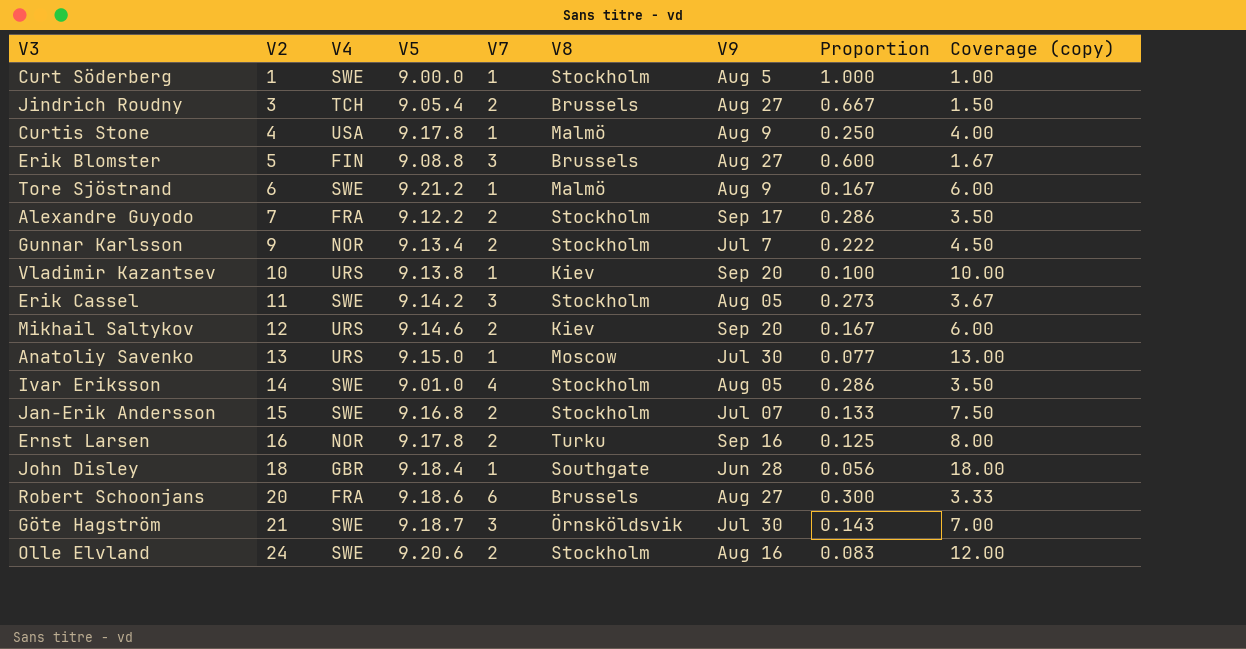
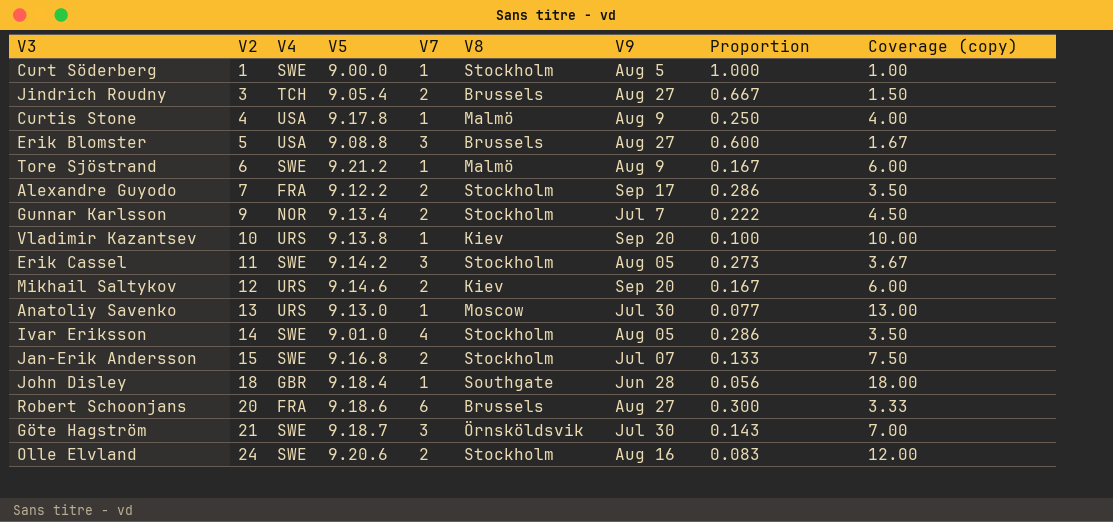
row Ernst Larsen: 16 | NOR | 9.17.8 | 2 | Turku | Sep 16 | 0.125 | 8.00 -> none
Erik Blomster | V4: FIN -> USA
Anatoliy Savenko | V5: 9.15.0 -> 9.13.0

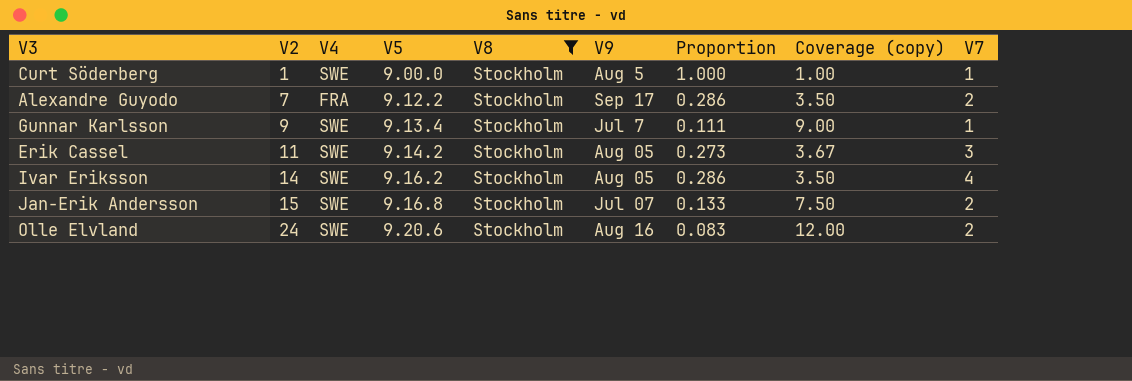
filter: none -> V8 = Stockholm
column V7 | position: 5 -> 9
Gunnar Karlsson | V4: NOR -> SWE
Gunnar Karlsson | Proportion: 0.222 -> 0.111
Gunnar Karlsson | Coverage (copy): 4.50 -> 9.00
Gunnar Karlsson | V7: 2 -> 1
Ivar Eriksson | V5: 9.01.0 -> 9.16.2

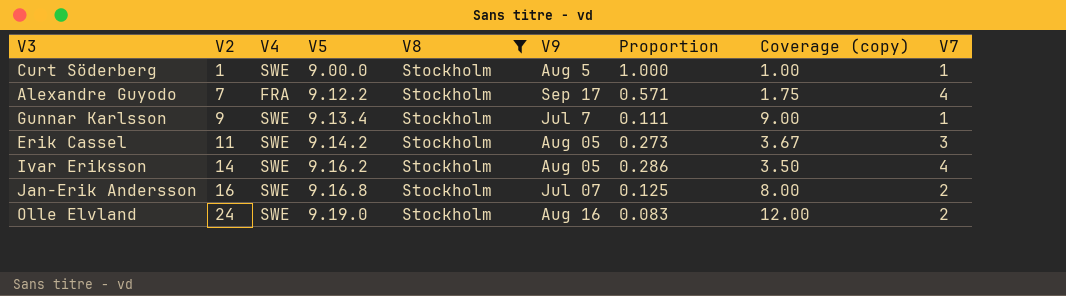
Alexandre Guyodo | Proportion: 0.286 -> 0.571
Alexandre Guyodo | Coverage (copy): 3.50 -> 1.75
Alexandre Guyodo | V7: 2 -> 4
Jan-Erik Andersson | V2: 15 -> 16
Jan-Erik Andersson | Proportion: 0.133 -> 0.125
Jan-Erik Andersson | Coverage (copy): 7.50 -> 8.00
Olle Elvland | V5: 9.20.6 -> 9.19.0

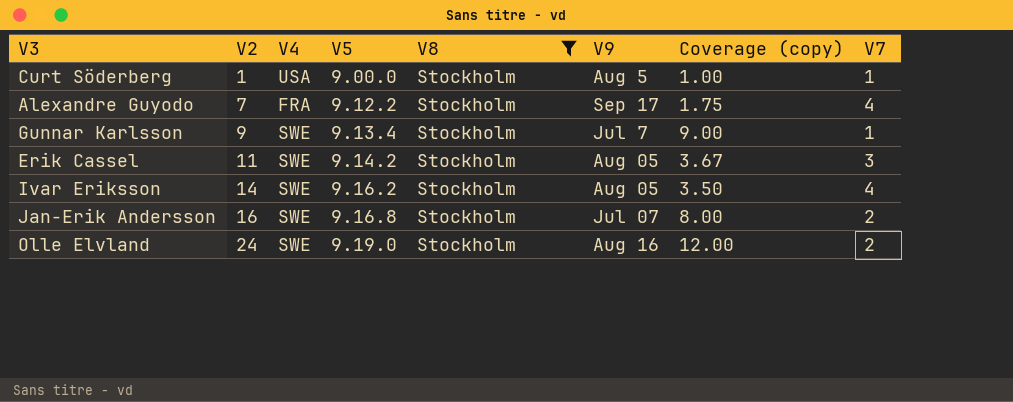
column Proportion | formula: [V7] / [V2] -> none
Curt Söderberg | V4: SWE -> USA

